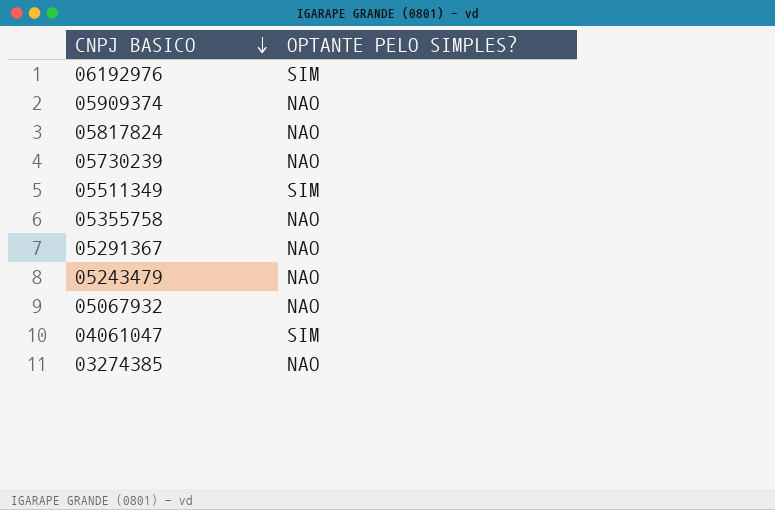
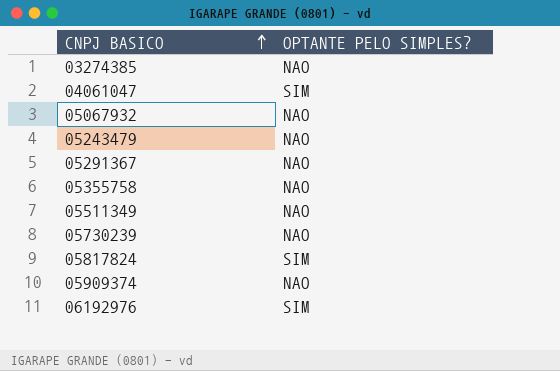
row order: CNPJ BASICO descending -> CNPJ BASICO ascending
05511349 | OPTANTE PELO SIMPLES?: SIM -> NAO
05817824 | OPTANTE PELO SIMPLES?: NAO -> SIM

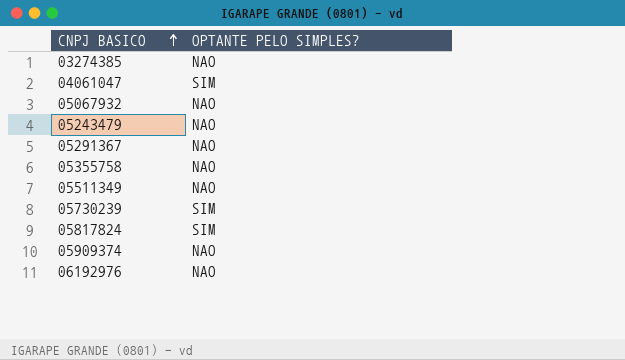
05730239 | OPTANTE PELO SIMPLES?: NAO -> SIM
06192976 | OPTANTE PELO SIMPLES?: SIM -> NAO

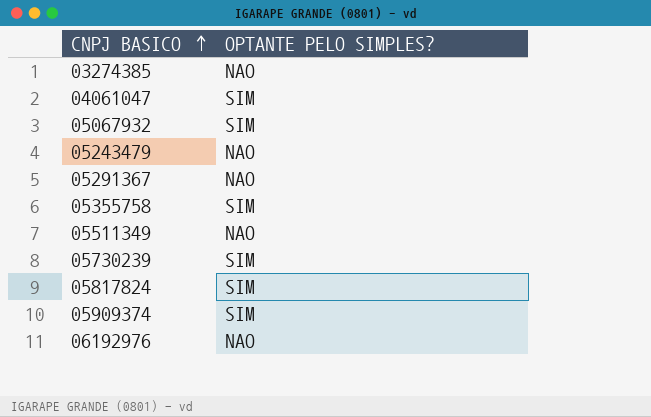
05067932 | OPTANTE PELO SIMPLES?: NAO -> SIM
05355758 | OPTANTE PELO SIMPLES?: NAO -> SIM
05909374 | OPTANTE PELO SIMPLES?: NAO -> SIM

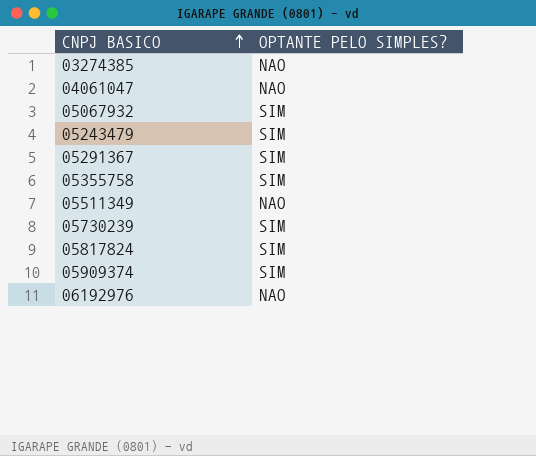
04061047 | OPTANTE PELO SIMPLES?: SIM -> NAO
05243479 | OPTANTE PELO SIMPLES?: NAO -> SIM
05291367 | OPTANTE PELO SIMPLES?: NAO -> SIM

